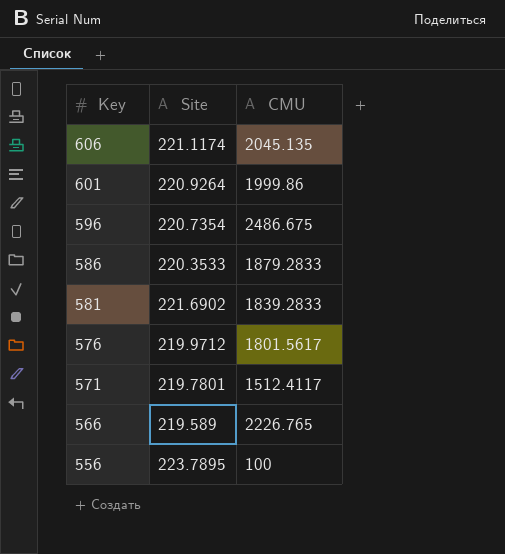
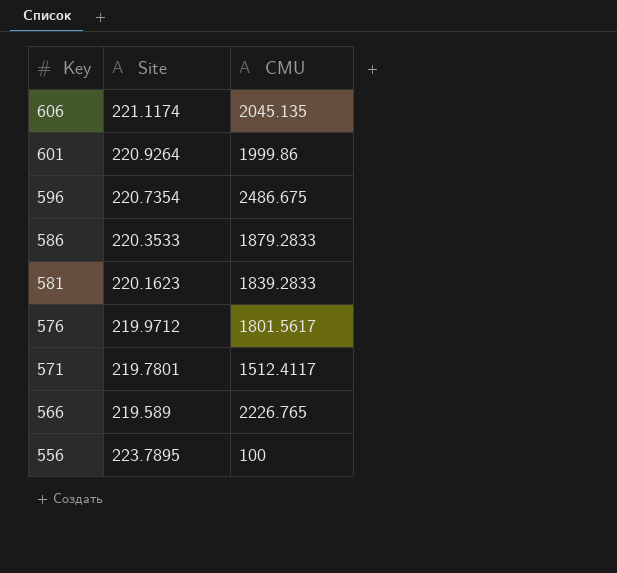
581 | Site: 221.6902 -> 220.1623

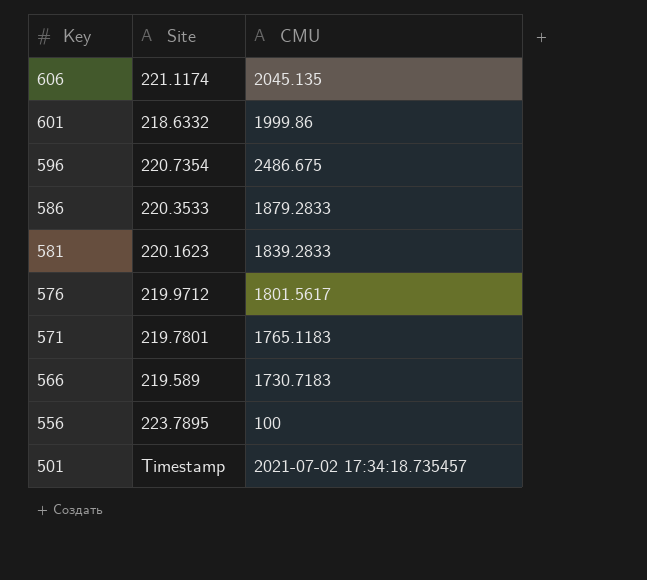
601 | Site: 220.9264 -> 218.6332
571 | CMU: 1512.4117 -> 1765.1183
566 | CMU: 2226.765 -> 1730.7183
row 501: none -> Timestamp | 2021-07-02 17:34:18.735457

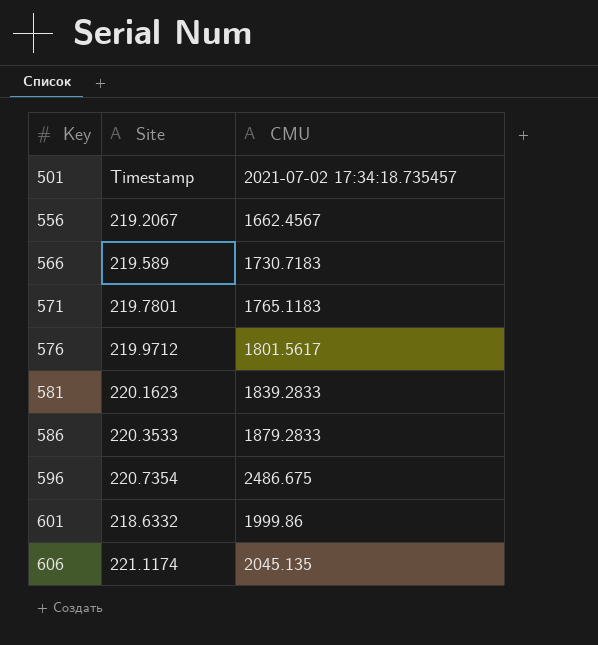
row order: Key descending -> Key ascending
556 | Site: 223.7895 -> 219.2067
556 | CMU: 100 -> 1662.4567

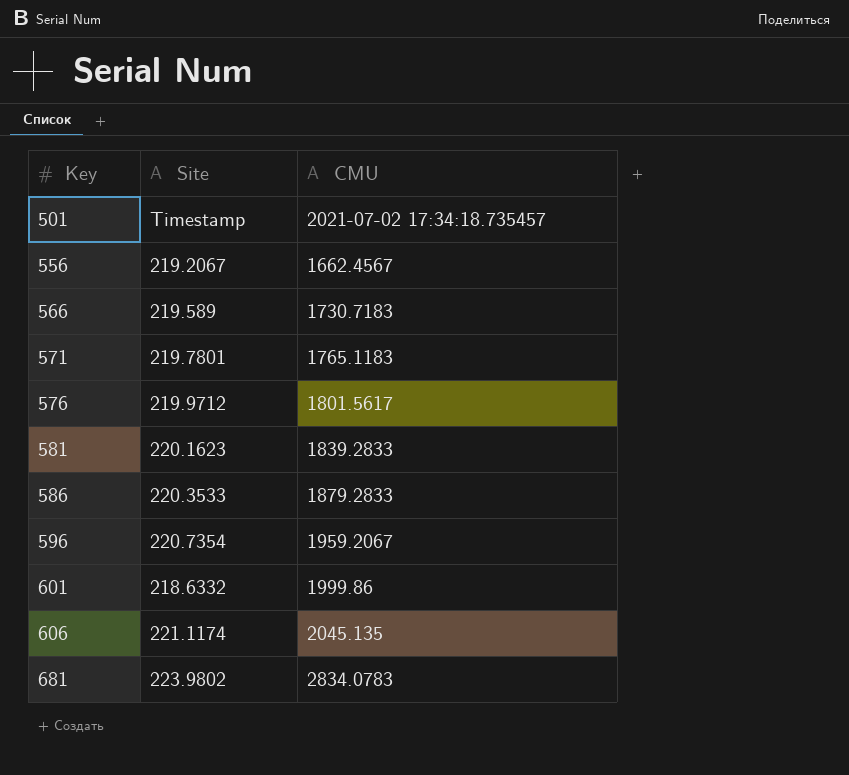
596 | CMU: 2486.675 -> 1959.2067
row 681: none -> 223.9802 | 2834.0783

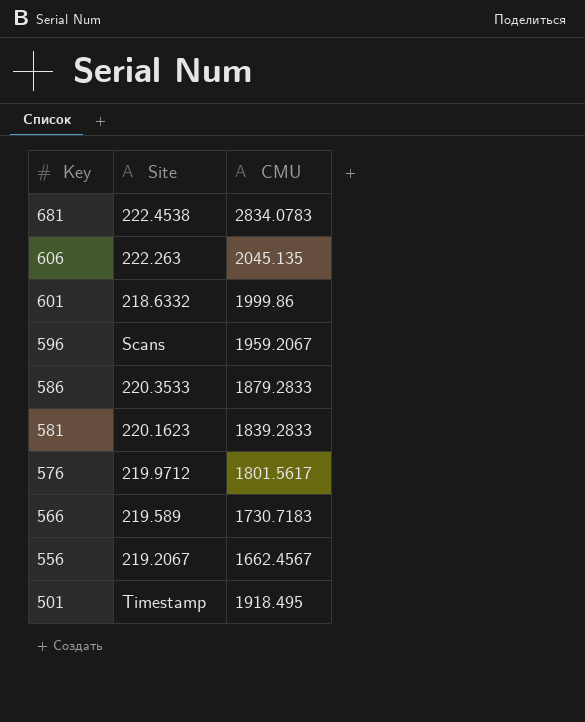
row order: Key ascending -> Key descending
row 571: 219.7801 | 1765.1183 -> none
681 | Site: 223.9802 -> 222.4538
606 | Site: 221.1174 -> 222.263
596 | Site: 220.7354 -> Scans
501 | CMU: 2021-07-02 17:34:18.735457 -> 1918.495

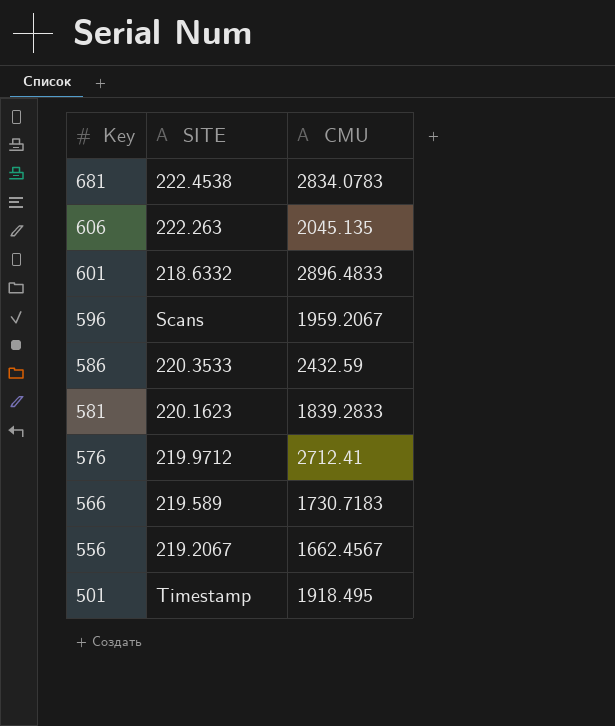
column name: Site -> SITE
601 | CMU: 1999.86 -> 2896.4833
586 | CMU: 1879.2833 -> 2432.59
576 | CMU: 1801.5617 -> 2712.41

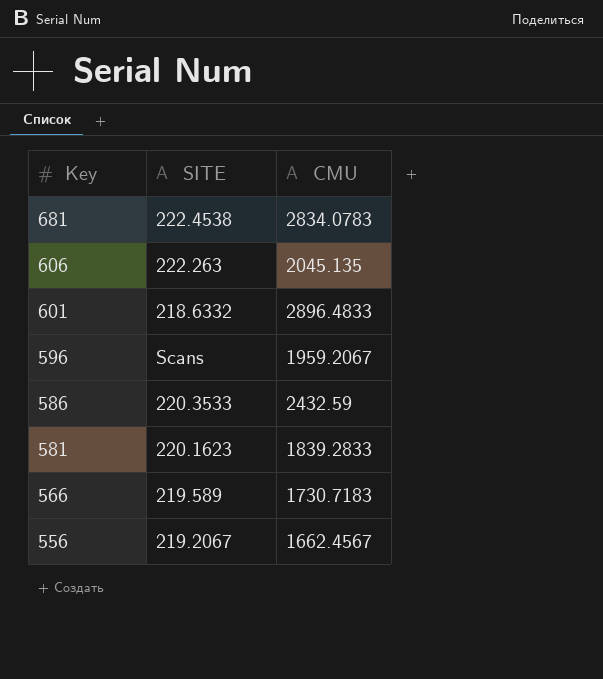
row 576: 219.9712 | 2712.41 -> none
row 501: Timestamp | 1918.495 -> none

